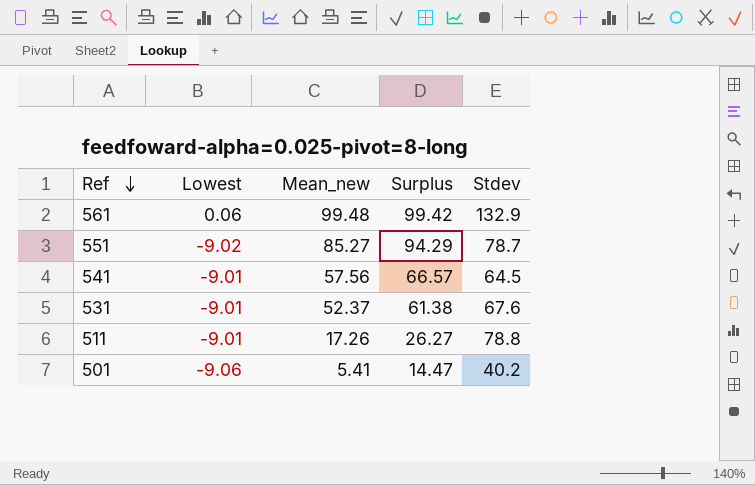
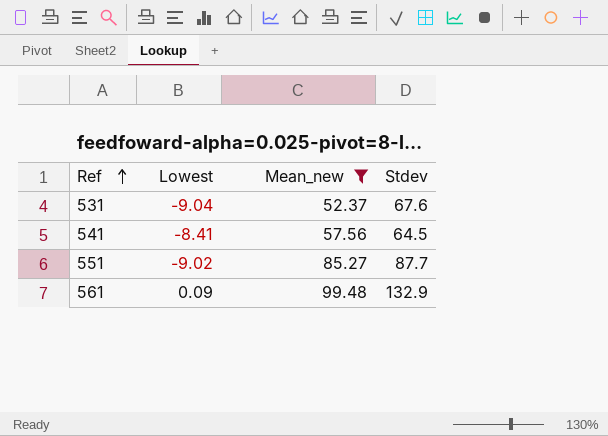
filter: none -> Mean_new >= 52.37
row order: Ref descending -> Ref ascending
column Surplus | formula: [Mean_new] - [Lowest] -> none
531 | Lowest: -9.01 -> -9.04
541 | Lowest: -9.01 -> -8.41
551 | Stdev: 78.7 -> 87.7
561 | Lowest: 0.06 -> 0.09

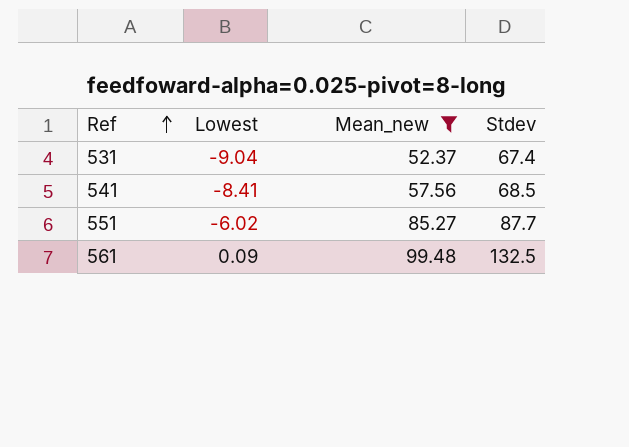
531 | Stdev: 67.6 -> 67.4
541 | Stdev: 64.5 -> 68.5
551 | Lowest: -9.02 -> -6.02
561 | Stdev: 132.9 -> 132.5

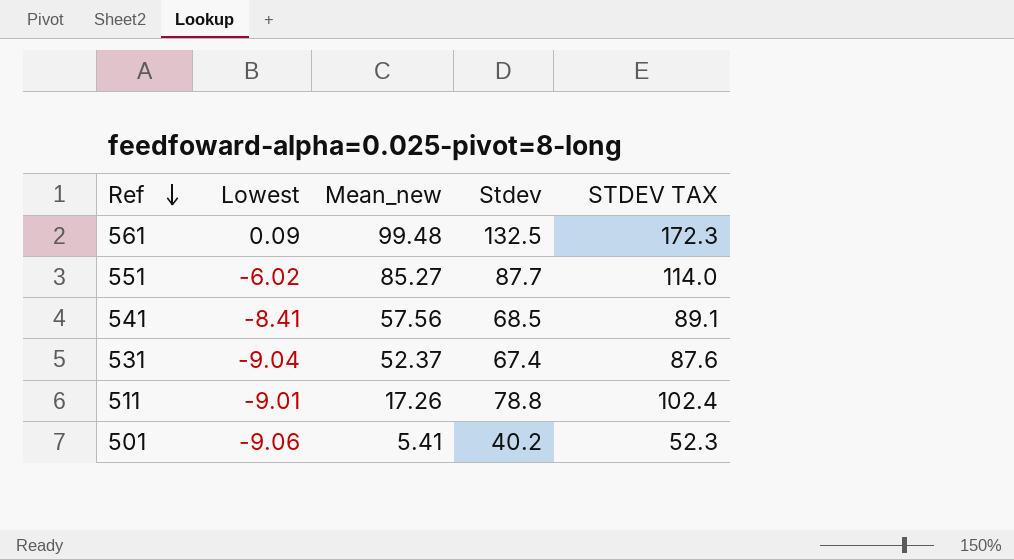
filter: Mean_new >= 52.37 -> none
row order: Ref ascending -> Ref descending
column STDEV TAX | formula: none -> [Stdev] * 1.3

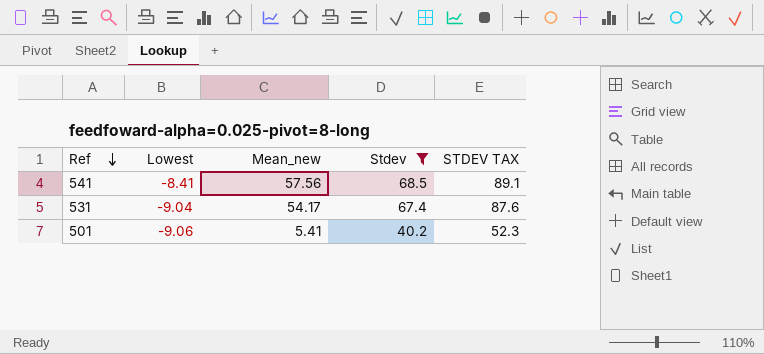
filter: none -> Stdev <= 68.5
531 | Mean_new: 52.37 -> 54.17

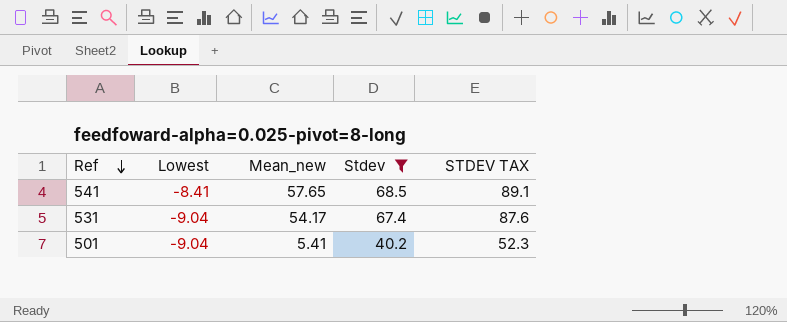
541 | Mean_new: 57.56 -> 57.65
501 | Lowest: -9.06 -> -9.04

